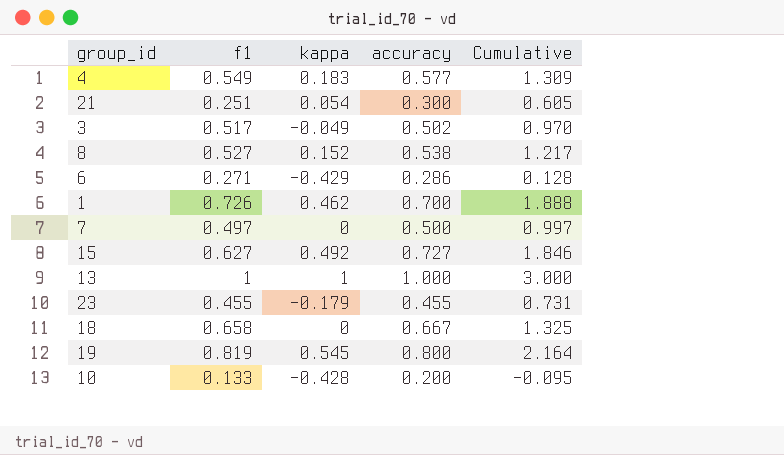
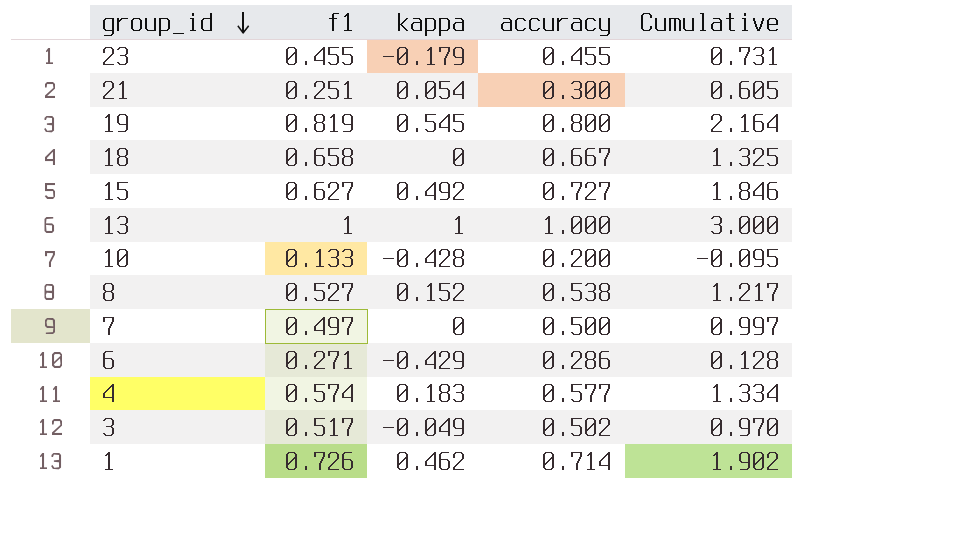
row order: none -> group_id descending
4 | f1: 0.549 -> 0.574
4 | Cumulative: 1.309 -> 1.334
1 | accuracy: 0.700 -> 0.714
1 | Cumulative: 1.888 -> 1.902

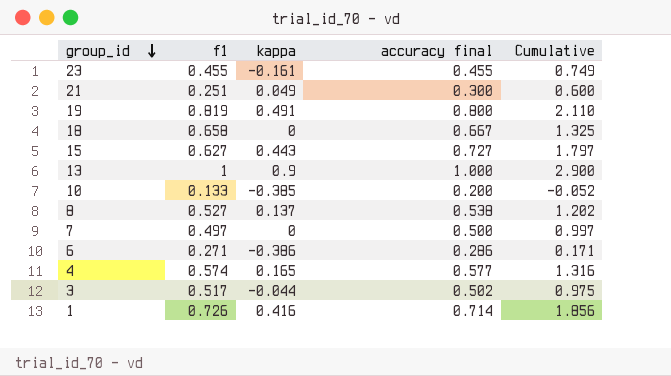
column name: accuracy -> accuracy final
23 | kappa: -0.179 -> -0.161
23 | Cumulative: 0.731 -> 0.749
21 | kappa: 0.054 -> 0.049
21 | Cumulative: 0.605 -> 0.600
19 | kappa: 0.545 -> 0.491
19 | Cumulative: 2.164 -> 2.110
15 | kappa: 0.492 -> 0.443
15 | Cumulative: 1.846 -> 1.797
13 | kappa: 1 -> 0.9
13 | Cumulative: 3.000 -> 2.900
10 | kappa: -0.428 -> -0.385
10 | Cumulative: -0.095 -> -0.052
8 | kappa: 0.152 -> 0.137
8 | Cumulative: 1.217 -> 1.202
6 | kappa: -0.429 -> -0.386
6 | Cumulative: 0.128 -> 0.171
4 | kappa: 0.183 -> 0.165
4 | Cumulative: 1.334 -> 1.316
3 | kappa: -0.049 -> -0.044
3 | Cumulative: 0.970 -> 0.975
1 | kappa: 0.462 -> 0.416
1 | Cumulative: 1.902 -> 1.856

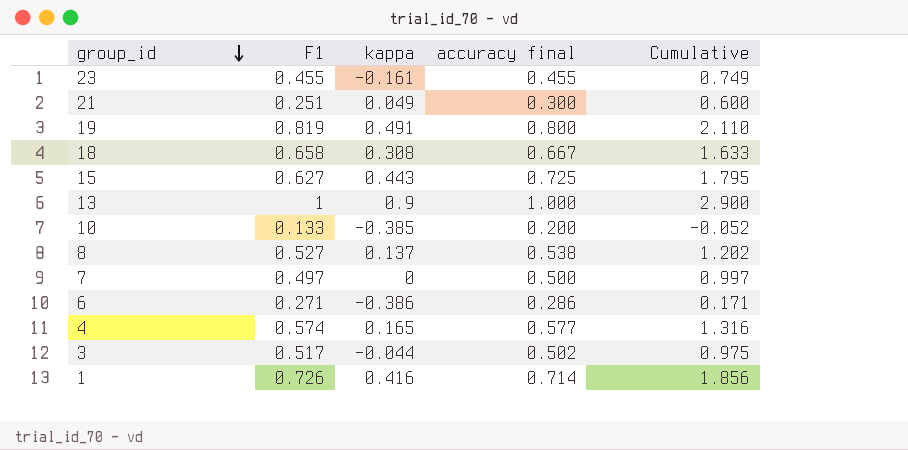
column name: f1 -> F1
18 | kappa: 0 -> 0.308
18 | Cumulative: 1.325 -> 1.633
15 | accuracy final: 0.727 -> 0.725
15 | Cumulative: 1.797 -> 1.795

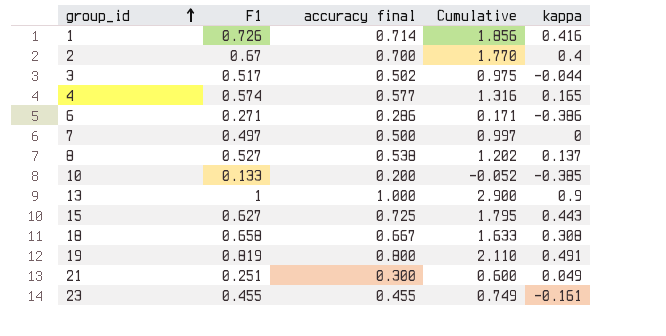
row order: group_id descending -> group_id ascending
column kappa | position: 3 -> 5
row 2: none -> 0.67 | 0.700 | 1.770 | 0.4

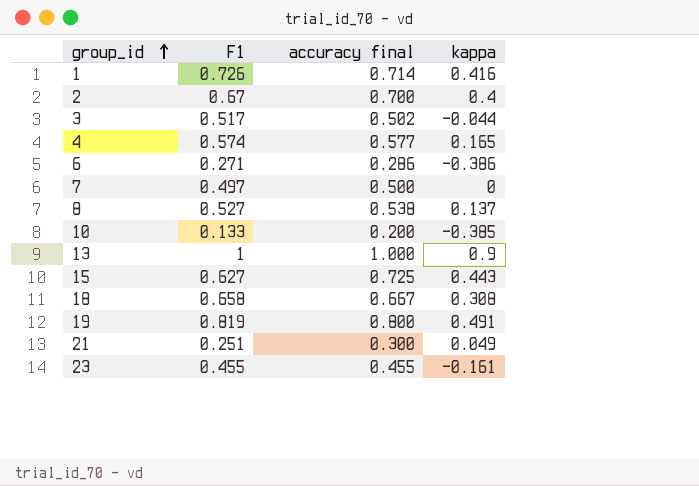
column Cumulative | formula: [F1] + [accuracy final] + [kappa] -> none

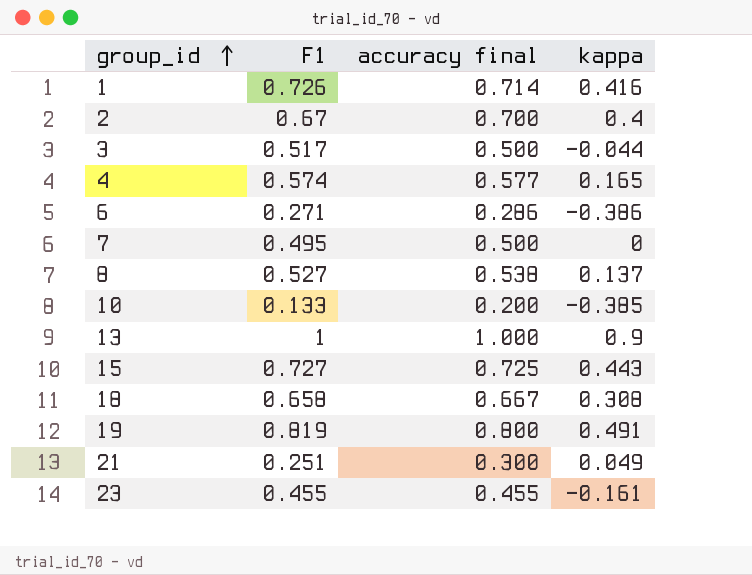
3 | accuracy final: 0.502 -> 0.500
7 | F1: 0.497 -> 0.495
15 | F1: 0.627 -> 0.727

